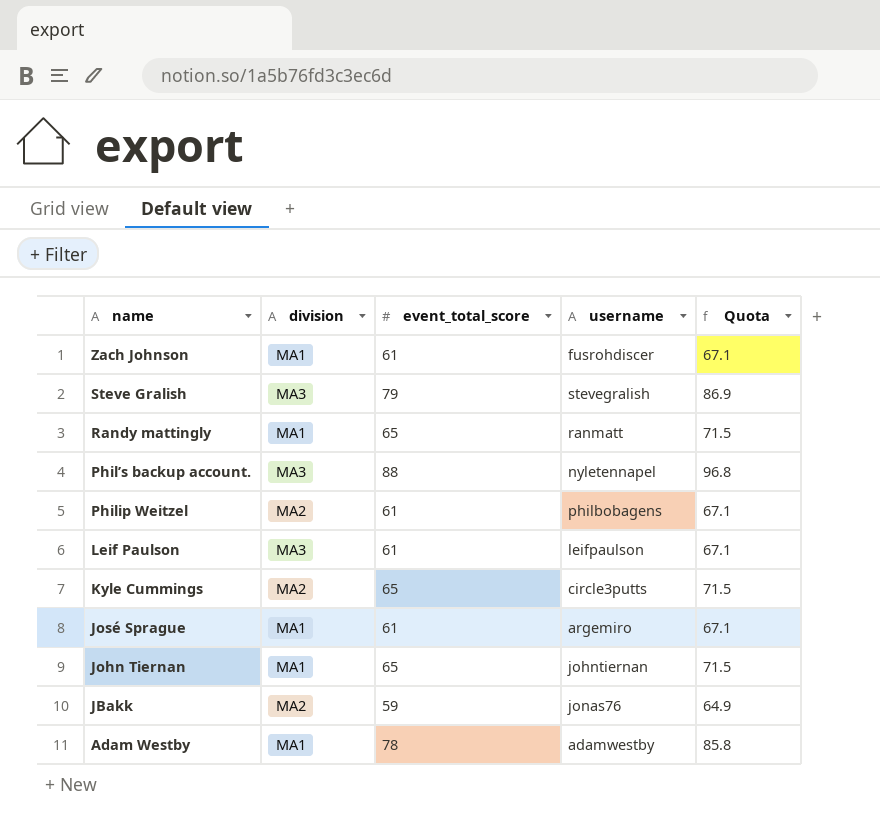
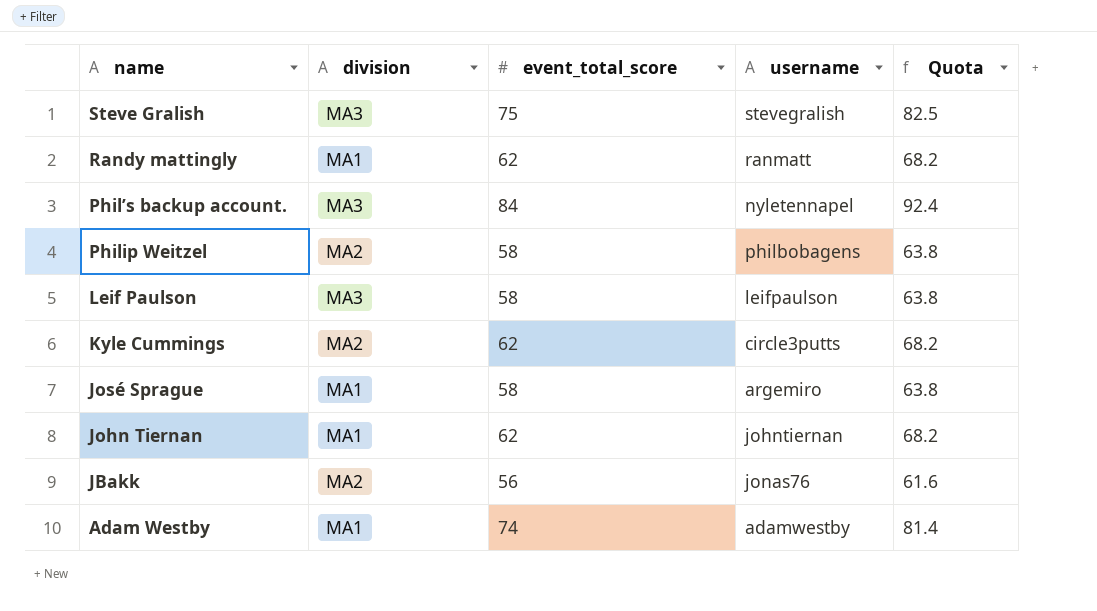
row Zach Johnson: MA1 | 61 | fusrohdiscer | 67.1 -> none
Steve Gralish | event_total_score: 79 -> 75
Steve Gralish | Quota: 86.9 -> 82.5
Randy mattingly | event_total_score: 65 -> 62
Randy mattingly | Quota: 71.5 -> 68.2
Phil’s backup account. | event_total_score: 88 -> 84
Phil’s backup account. | Quota: 96.8 -> 92.4
Philip Weitzel | event_total_score: 61 -> 58
Philip Weitzel | Quota: 67.1 -> 63.8
Leif Paulson | event_total_score: 61 -> 58
Leif Paulson | Quota: 67.1 -> 63.8
Kyle Cummings | event_total_score: 65 -> 62
Kyle Cummings | Quota: 71.5 -> 68.2
José Sprague | event_total_score: 61 -> 58
José Sprague | Quota: 67.1 -> 63.8
John Tiernan | event_total_score: 65 -> 62
John Tiernan | Quota: 71.5 -> 68.2
JBakk | event_total_score: 59 -> 56
JBakk | Quota: 64.9 -> 61.6
Adam Westby | event_total_score: 78 -> 74
Adam Westby | Quota: 85.8 -> 81.4

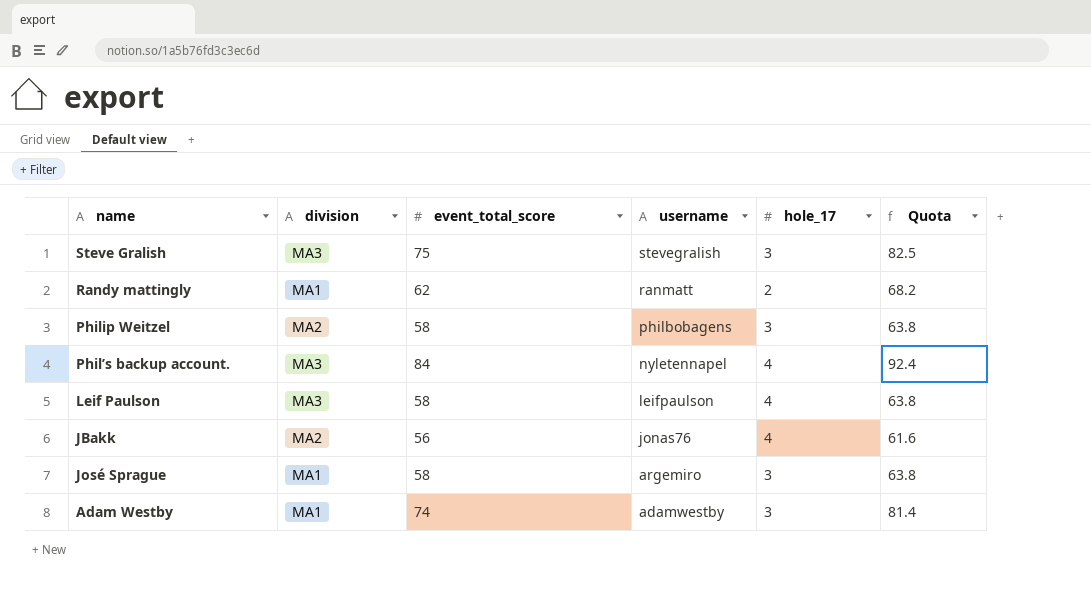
row order: name descending -> username descending
column hole_17 | position: none -> 5
row Kyle Cummings: MA2 | 62 | circle3putts | 68.2 -> none
row John Tiernan: MA1 | 62 | johntiernan | 68.2 -> none

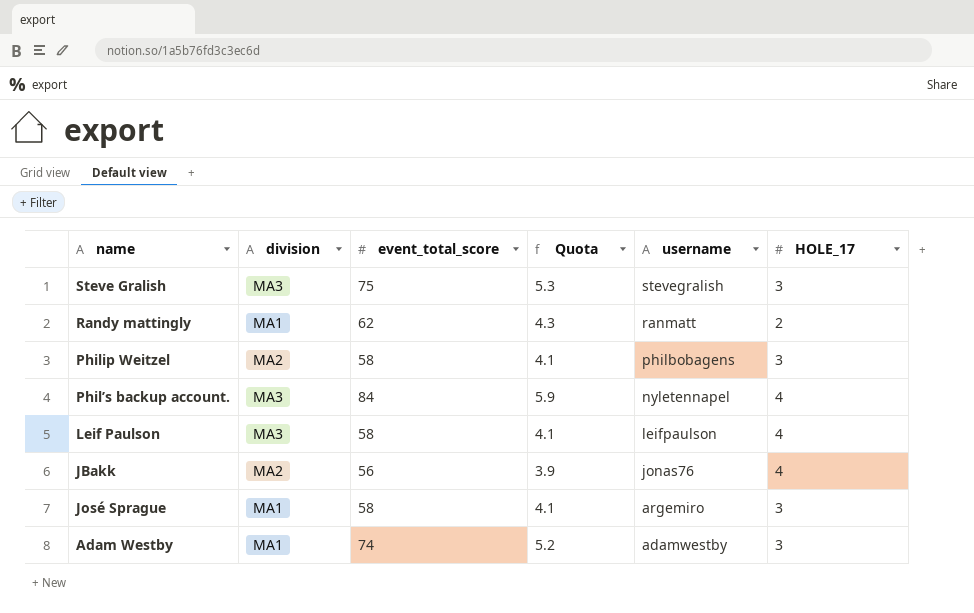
column Quota | formula: [event_total_score] * 1.1 -> [event_total_score] * 0.07
column Quota | position: 6 -> 4
column name: hole_17 -> HOLE_17

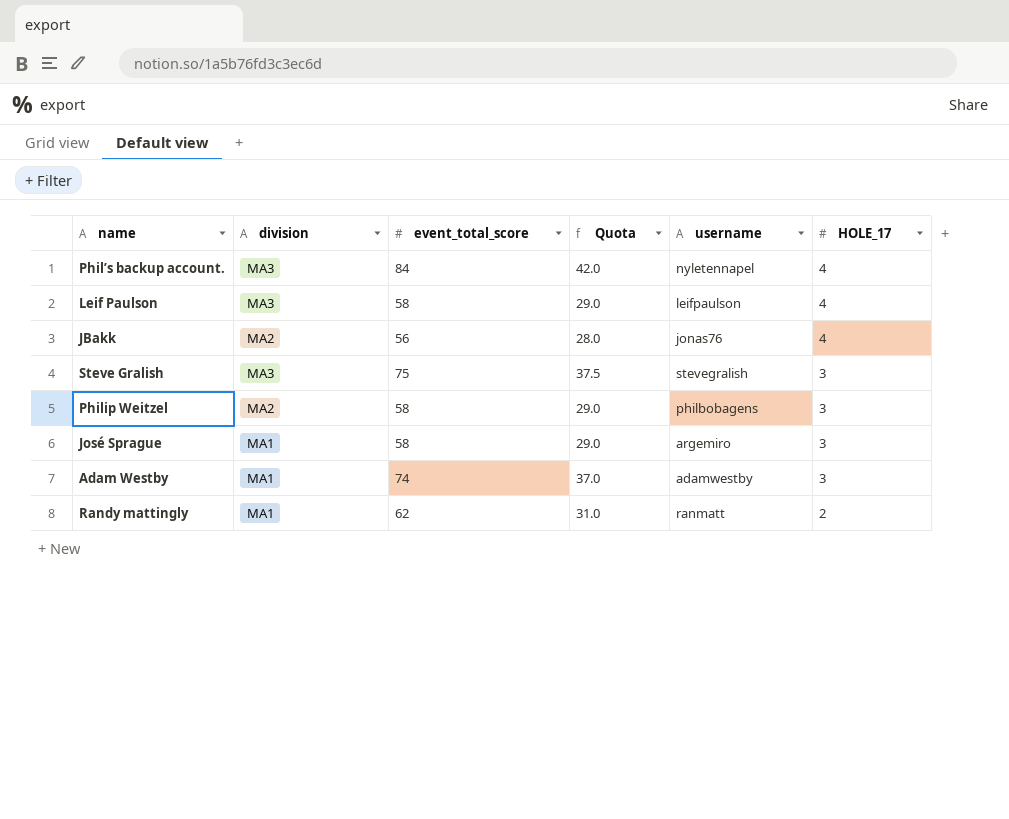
row order: username descending -> HOLE_17 descending
column Quota | formula: [event_total_score] * 0.07 -> [event_total_score] * 0.5

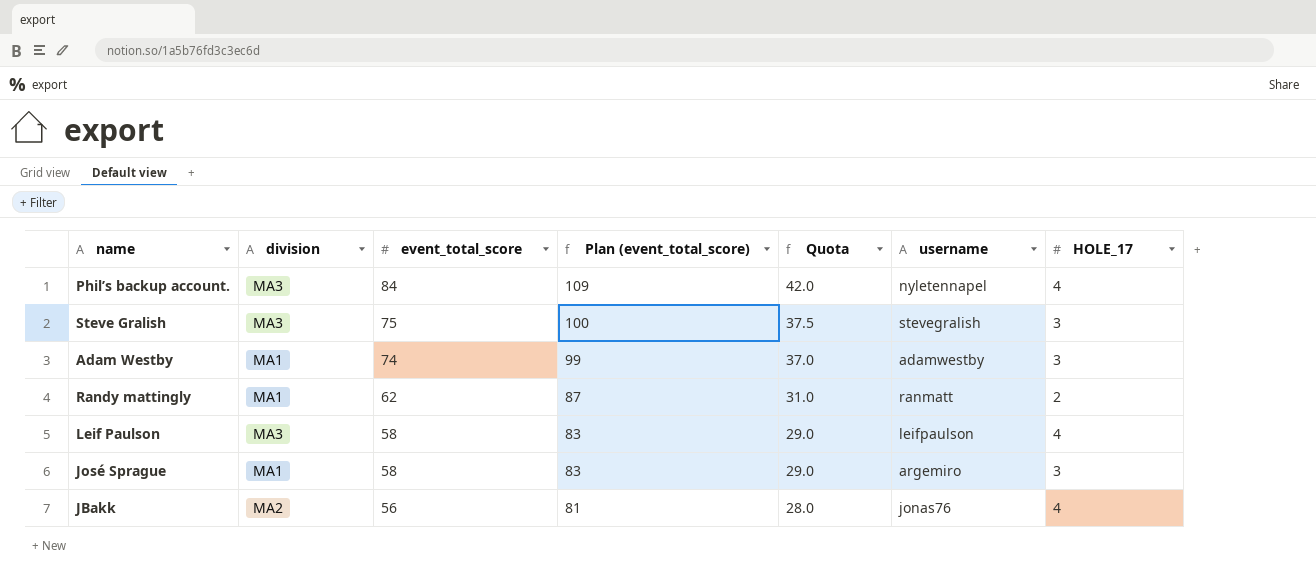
row order: HOLE_17 descending -> event_total_score descending
column Plan (event_total_score) | formula: none -> [event_total_score] + 25
row Philip Weitzel: MA2 | 58 | 29.0 | philbobagens | 3 -> none

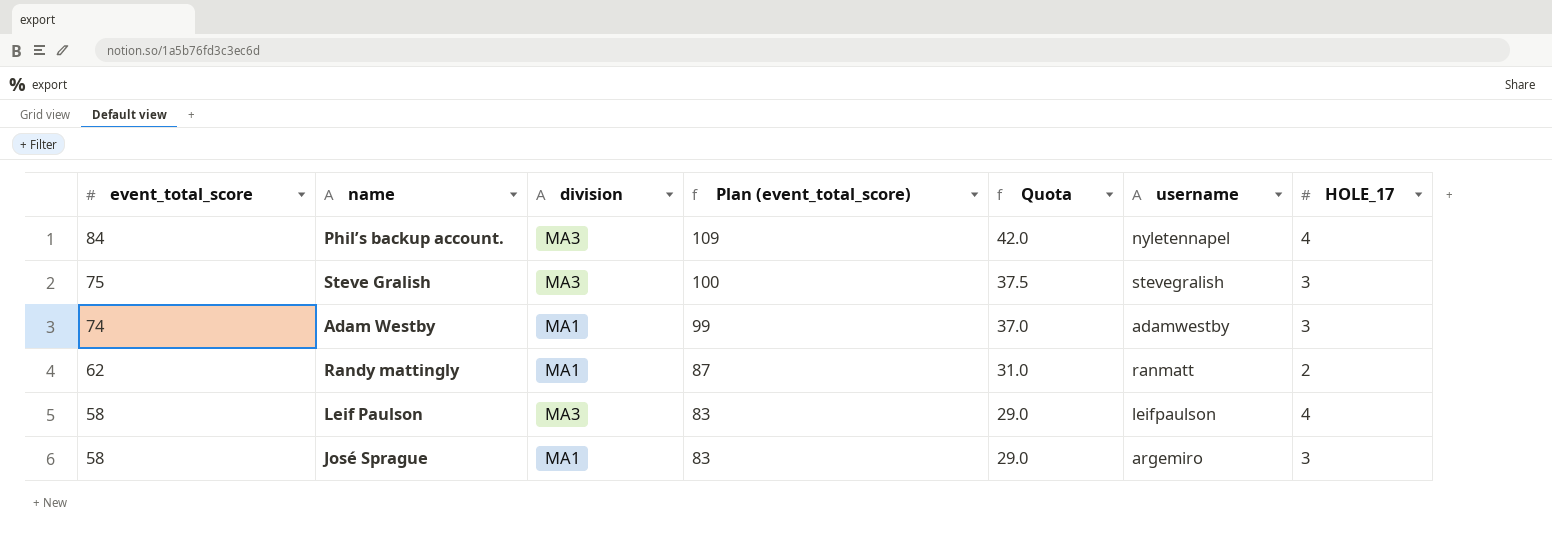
column event_total_score | position: 3 -> 1
row JBakk: MA2 | 56 | 81 | 28.0 | jonas76 | 4 -> none

